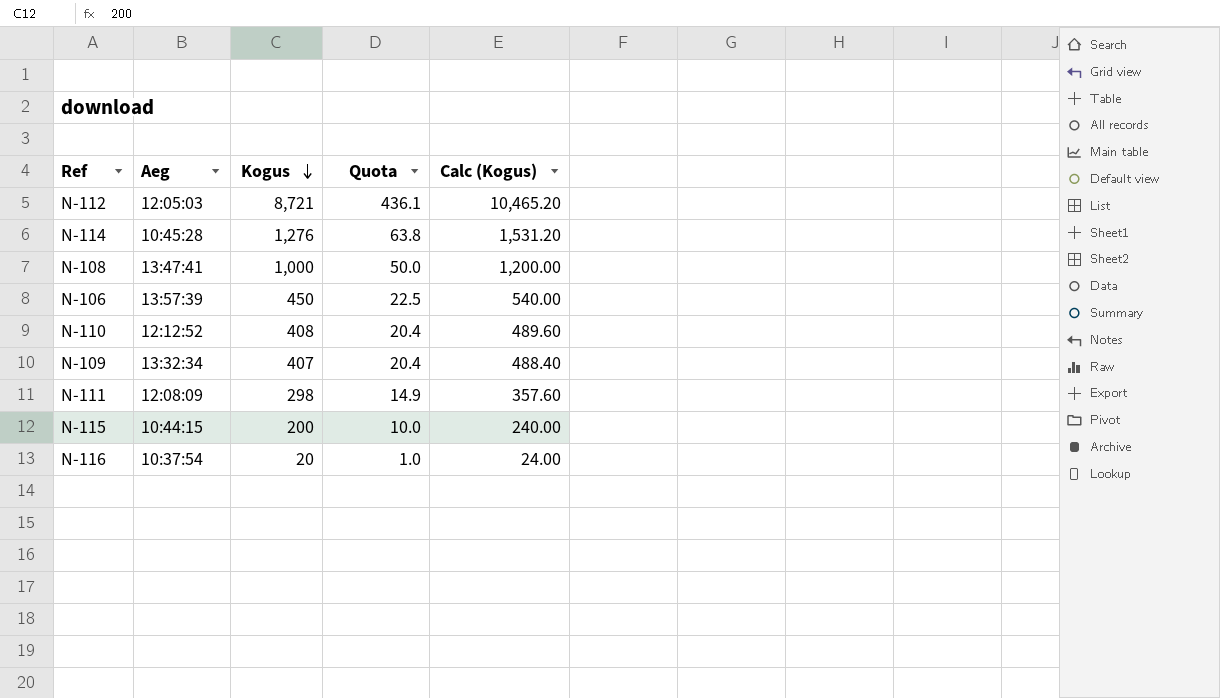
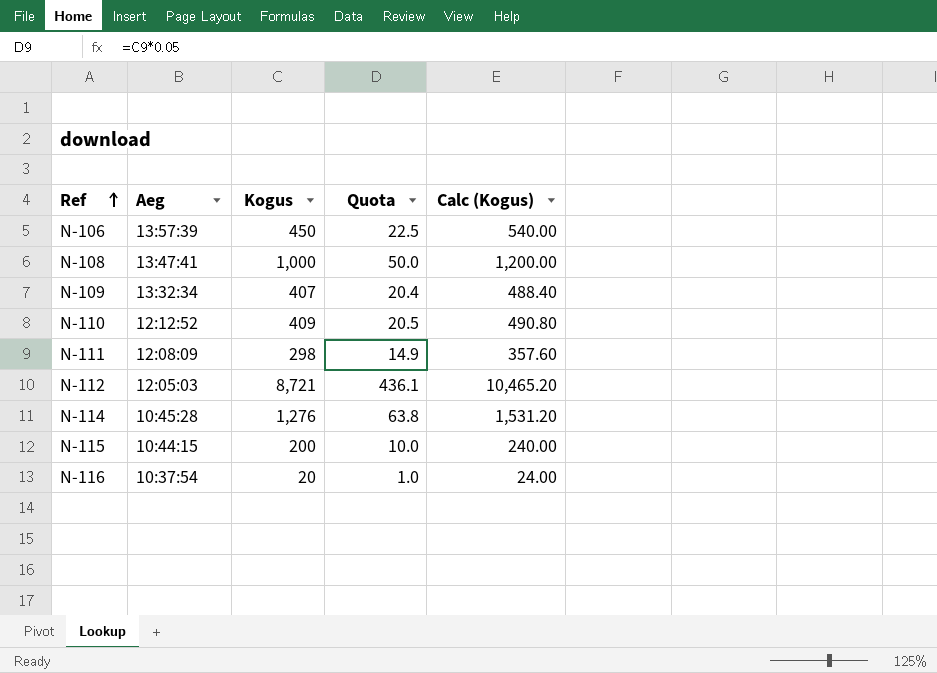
row order: Kogus descending -> Ref ascending
N-110 | Kogus: 408 -> 409
N-110 | Quota: 20.4 -> 20.5
N-110 | Calc (Kogus): 489.60 -> 490.80

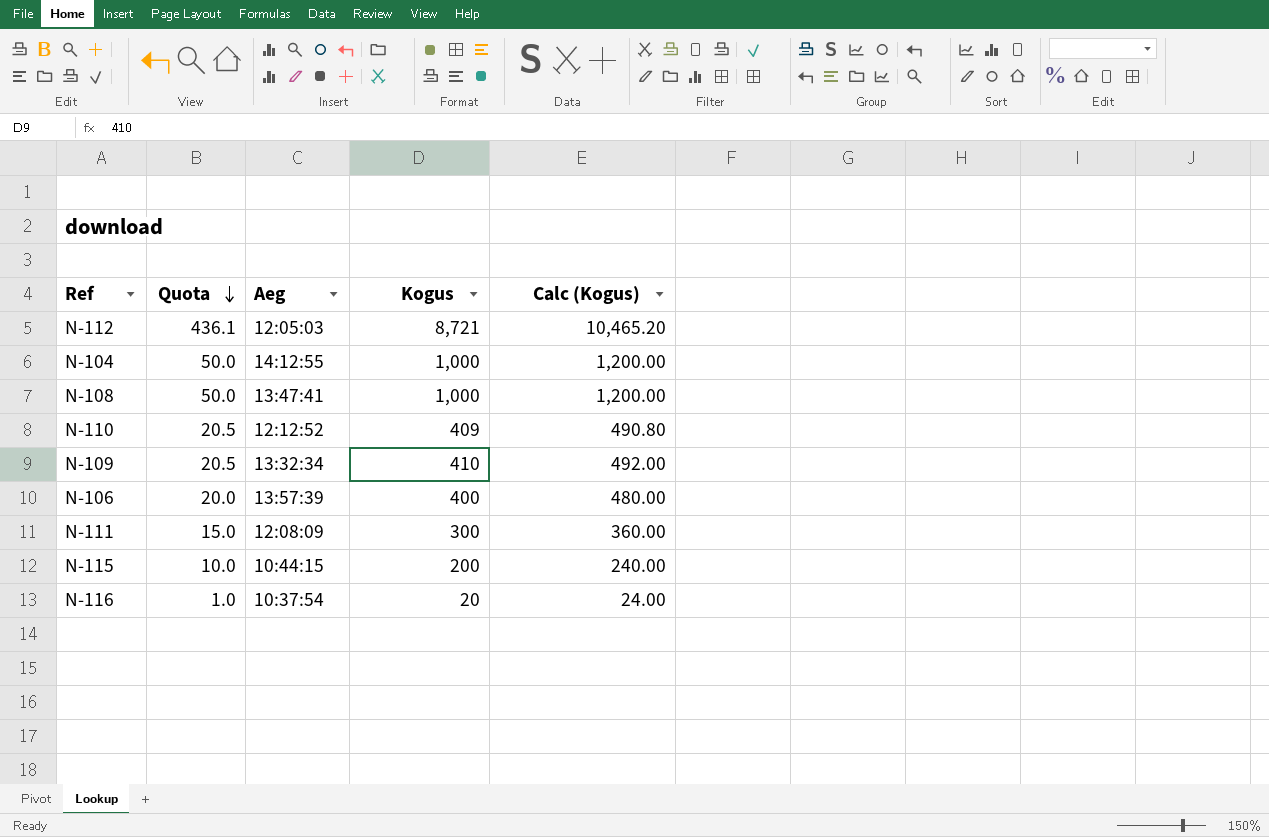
row order: Ref ascending -> Quota descending
column Quota | position: 4 -> 2
row N-114: 10:45:28 | 1,276 | 63.8 | 1,531.20 -> none
row N-104: none -> 50.0 | 14:12:55 | 1,000 | 1,200.00
N-109 | Quota: 20.4 -> 20.5
N-109 | Kogus: 407 -> 410
N-109 | Calc (Kogus): 488.40 -> 492.00
N-106 | Quota: 22.5 -> 20.0
N-106 | Kogus: 450 -> 400
N-106 | Calc (Kogus): 540.00 -> 480.00
N-111 | Quota: 14.9 -> 15.0
N-111 | Kogus: 298 -> 300
N-111 | Calc (Kogus): 357.60 -> 360.00

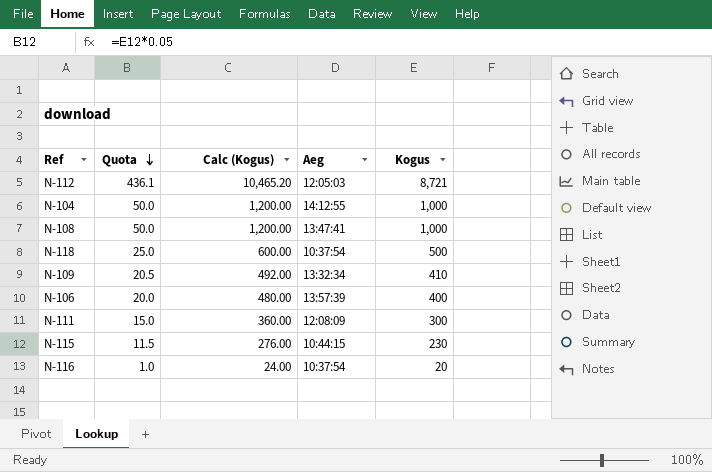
column Calc (Kogus) | position: 5 -> 3
row N-110: 20.5 | 12:12:52 | 409 | 490.80 -> none
row N-118: none -> 25.0 | 600.00 | 10:37:54 | 500
N-115 | Quota: 10.0 -> 11.5
N-115 | Calc (Kogus): 240.00 -> 276.00
N-115 | Kogus: 200 -> 230

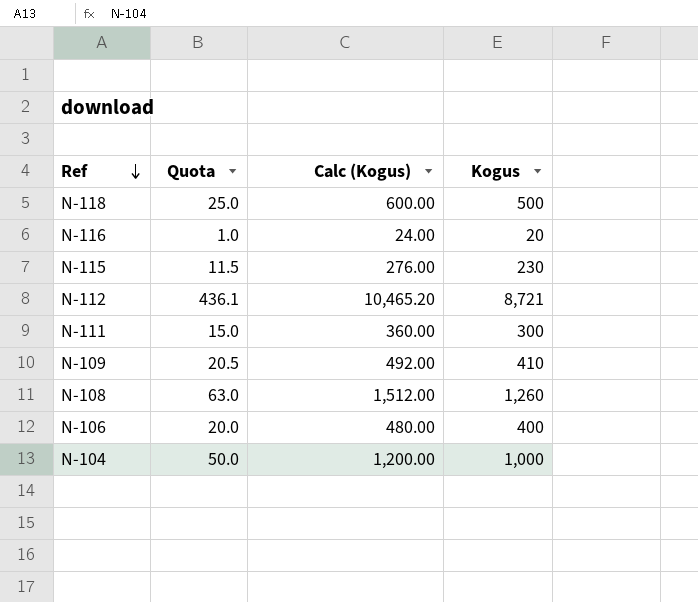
row order: Quota descending -> Ref descending
column Aeg | position: 4 -> none
N-108 | Quota: 50.0 -> 63.0
N-108 | Calc (Kogus): 1,200.00 -> 1,512.00
N-108 | Kogus: 1,000 -> 1,260

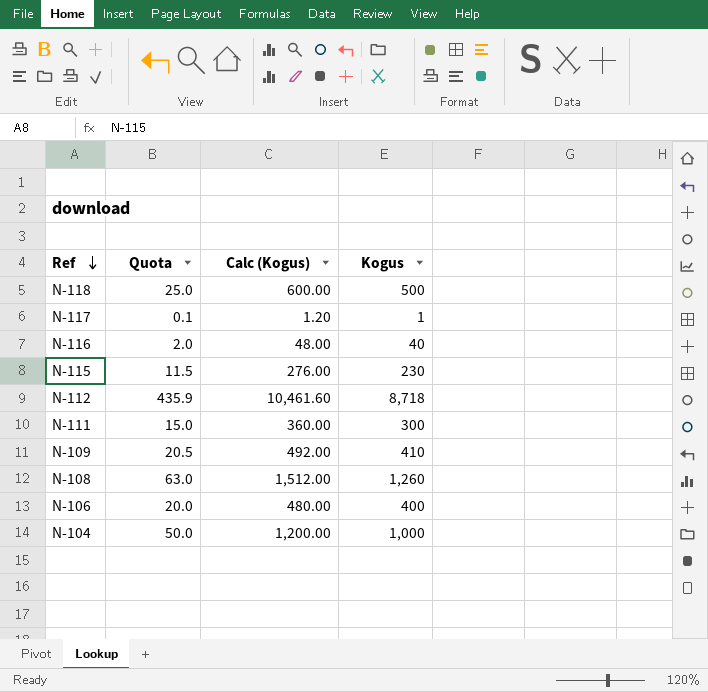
row N-117: none -> 0.1 | 1.20 | 1
N-116 | Quota: 1.0 -> 2.0
N-116 | Calc (Kogus): 24.00 -> 48.00
N-116 | Kogus: 20 -> 40
N-112 | Quota: 436.1 -> 435.9
N-112 | Calc (Kogus): 10,465.20 -> 10,461.60
N-112 | Kogus: 8,721 -> 8,718

